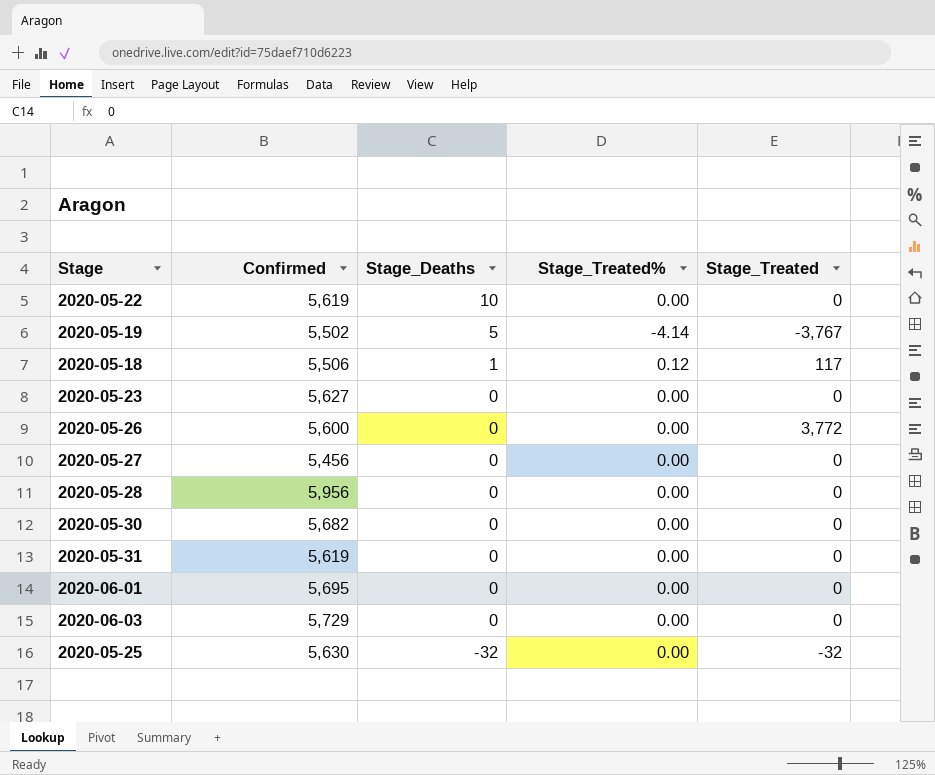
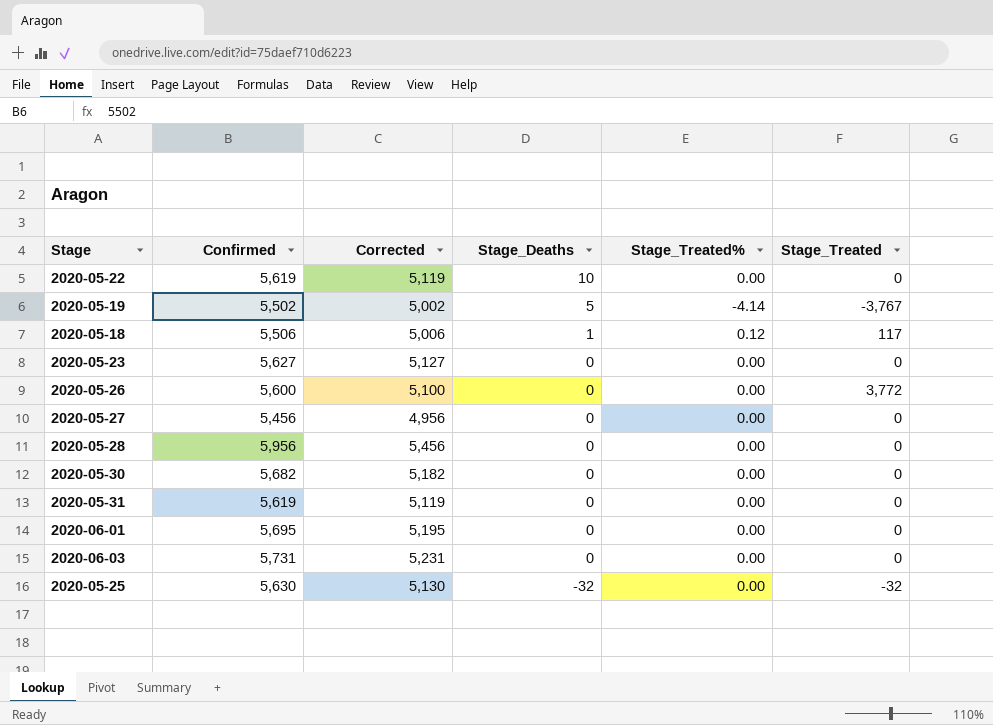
column Corrected | formula: none -> [Confirmed] - 500
2020-06-03 | Confirmed: 5,729 -> 5,731

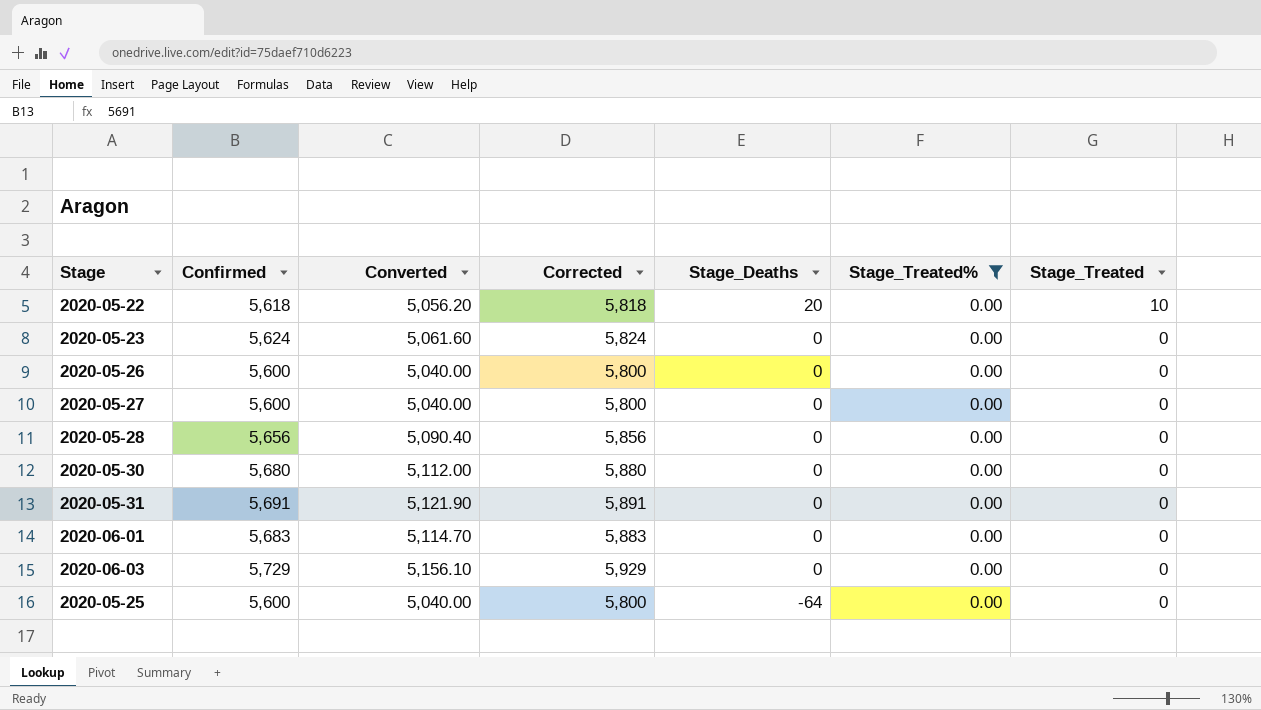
filter: none -> Stage_Treated% = 0.00
column Converted | formula: none -> [Confirmed] * 0.9
column Corrected | formula: [Confirmed] - 500 -> [Confirmed] + 200
2020-05-22 | Confirmed: 5,619 -> 5,618
2020-05-22 | Stage_Deaths: 10 -> 20
2020-05-22 | Stage_Treated: 0 -> 10
2020-05-23 | Confirmed: 5,627 -> 5,624
2020-05-26 | Stage_Treated: 3,772 -> 0
2020-05-27 | Confirmed: 5,456 -> 5,600
2020-05-28 | Confirmed: 5,956 -> 5,656
2020-05-30 | Confirmed: 5,682 -> 5,680
2020-05-31 | Confirmed: 5,619 -> 5,691
2020-06-01 | Confirmed: 5,695 -> 5,683
2020-06-03 | Confirmed: 5,731 -> 5,729
2020-05-25 | Confirmed: 5,630 -> 5,600
2020-05-25 | Stage_Deaths: -32 -> -64
2020-05-25 | Stage_Treated: -32 -> 0

